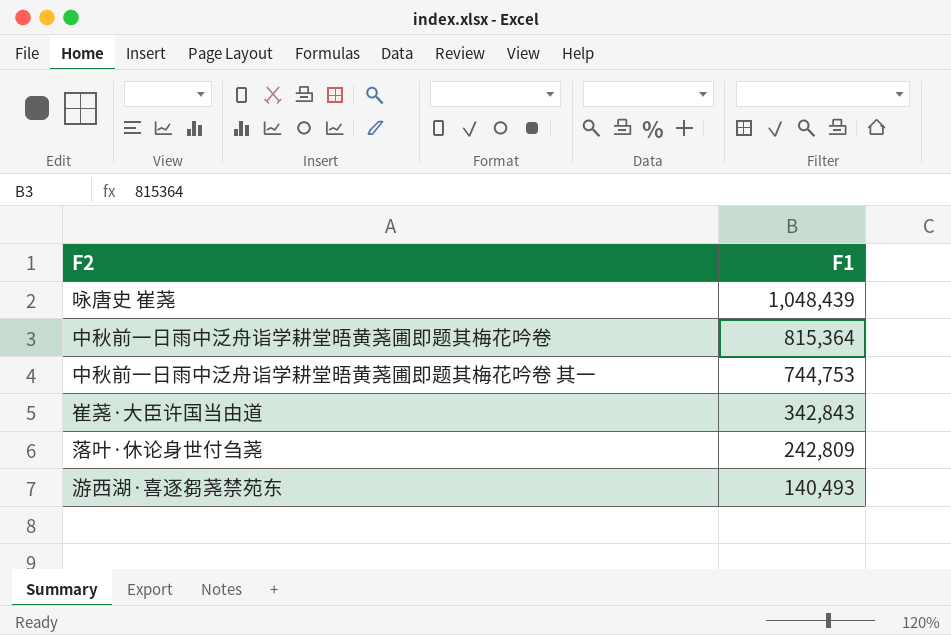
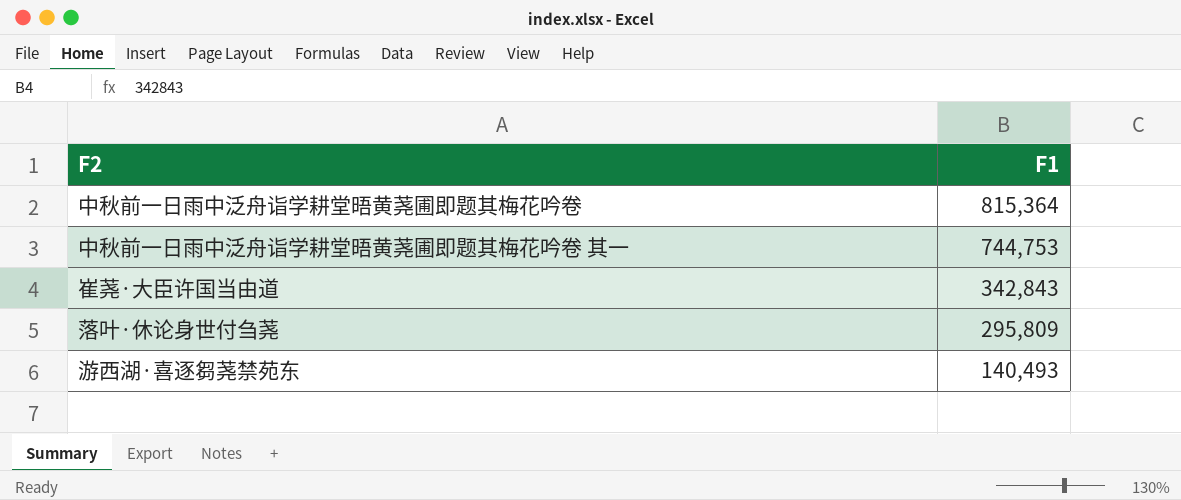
row 咏唐史 崔荛: 1,048,439 -> none
落叶·休论身世付刍荛 | F1: 242,809 -> 295,809

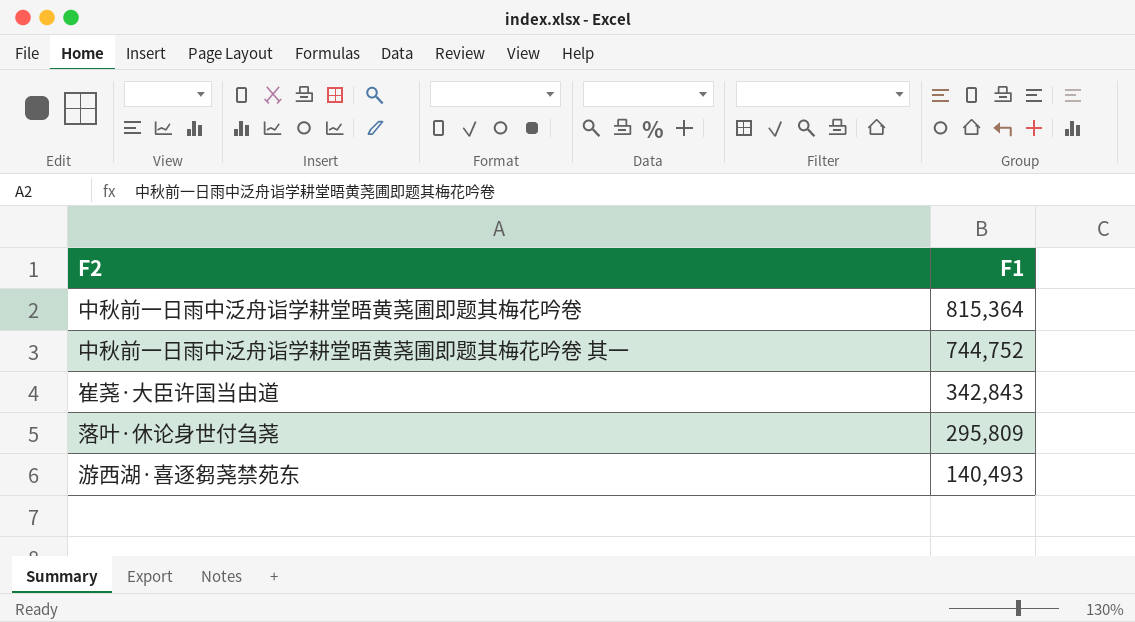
中秋前一日雨中泛舟诣学耕堂晤黄荛圃即题其梅花吟卷 其一 | F1: 744,753 -> 744,752

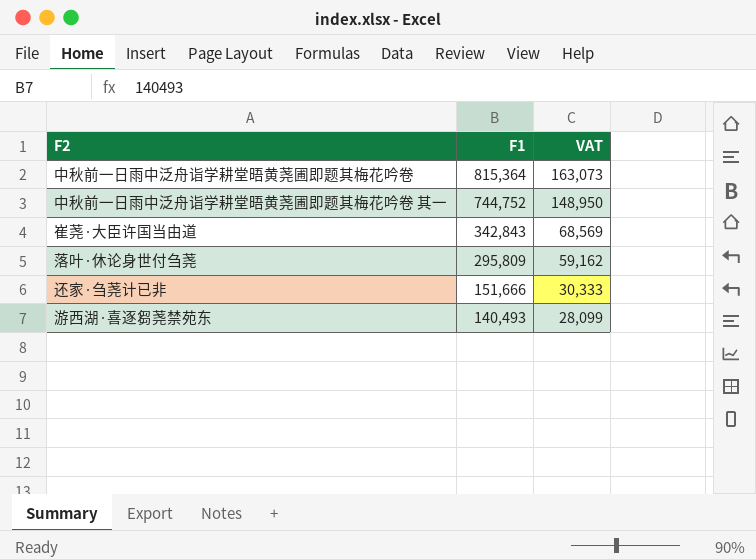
column VAT | formula: none -> [F1] * 0.2
row 还家·刍荛计已非: none -> 151,666 | 30,333

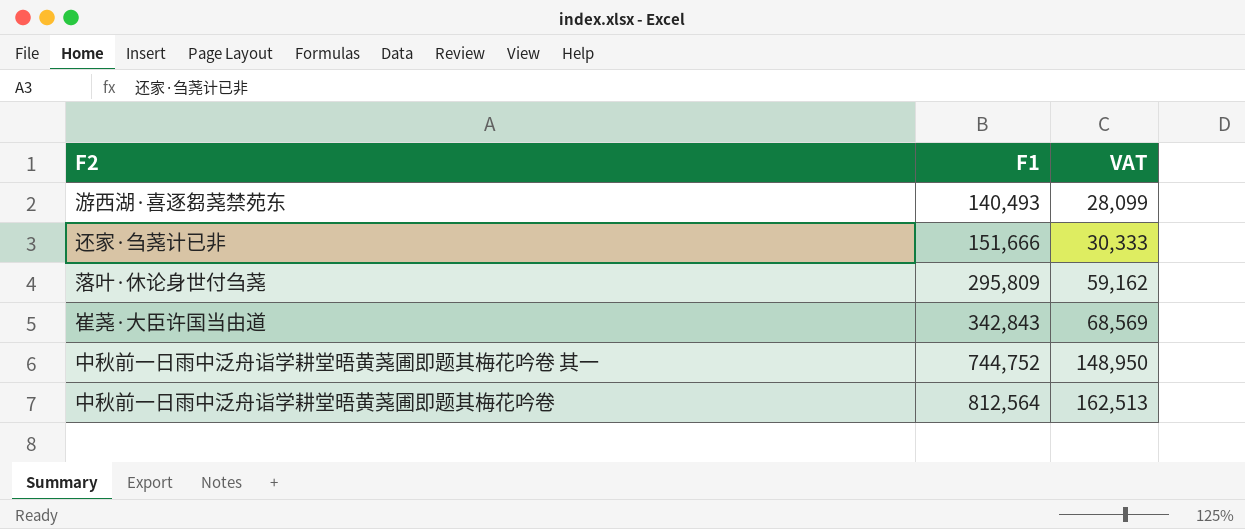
row order: F1 descending -> F1 ascending
中秋前一日雨中泛舟诣学耕堂晤黄荛圃即题其梅花吟卷 | F1: 815,364 -> 812,564
中秋前一日雨中泛舟诣学耕堂晤黄荛圃即题其梅花吟卷 | VAT: 163,073 -> 162,513

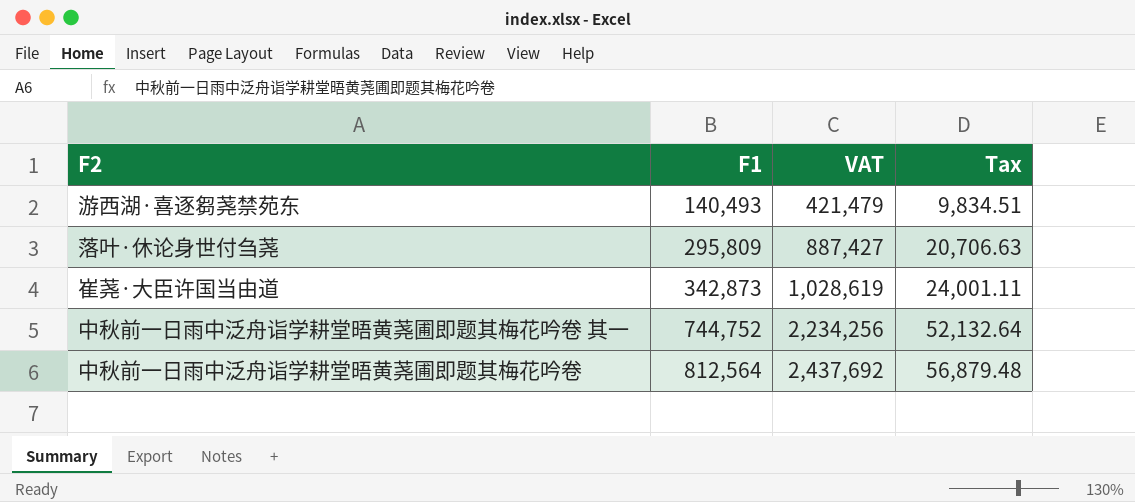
column VAT | formula: [F1] * 0.2 -> [F1] * 3
column Tax | formula: none -> [F1] * 0.07
row 还家·刍荛计已非: 151,666 | 30,333 -> none
崔荛·大臣许国当由道 | F1: 342,843 -> 342,873

